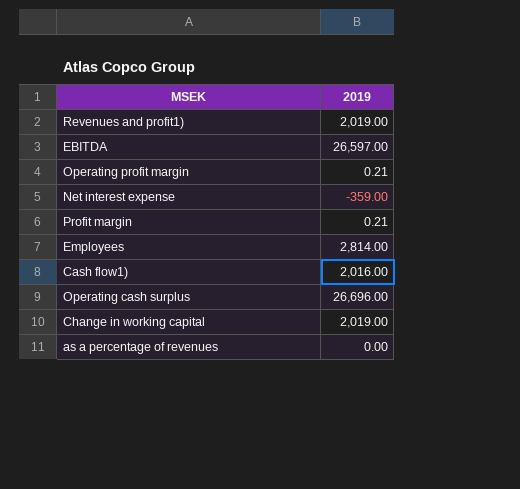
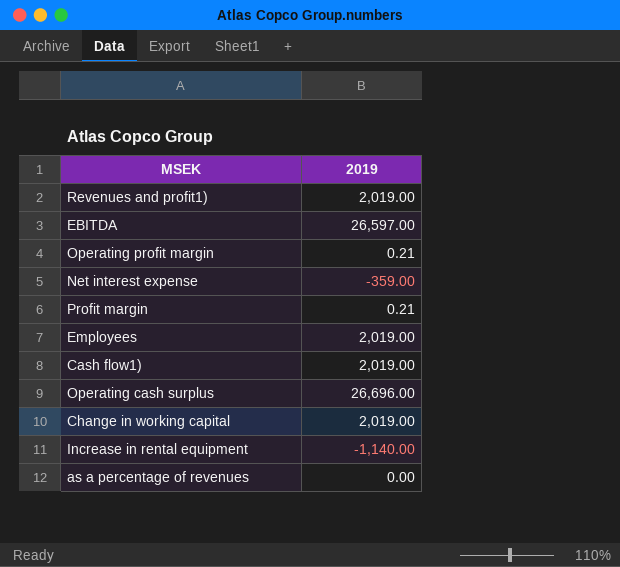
Employees | 2019: 2,814.00 -> 2,019.00
Cash flow1) | 2019: 2,016.00 -> 2,019.00
row Increase in rental equipment: none -> -1,140.00

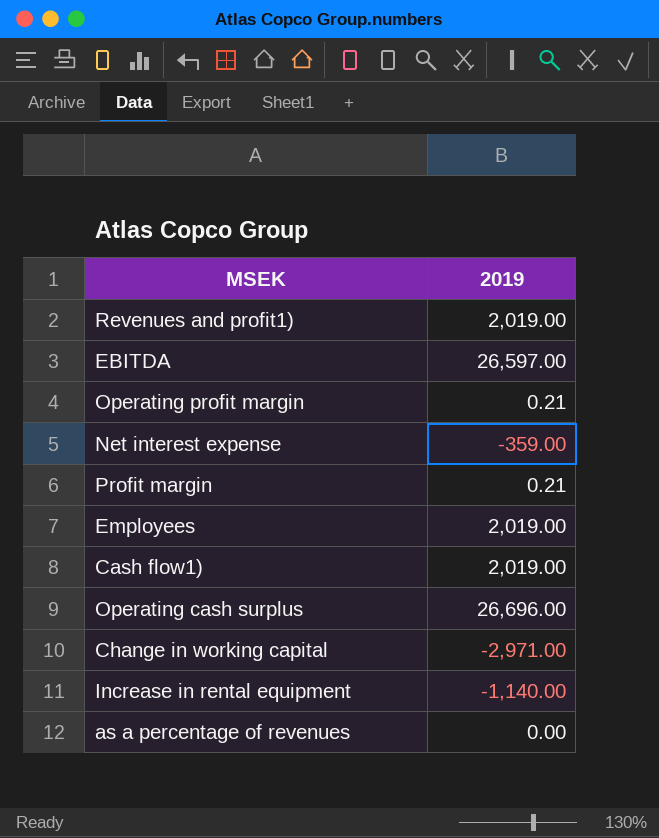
Change in working capital | 2019: 2,019.00 -> -2,971.00

